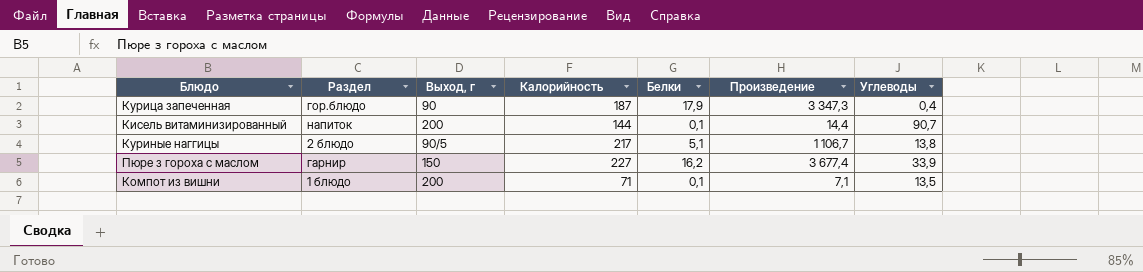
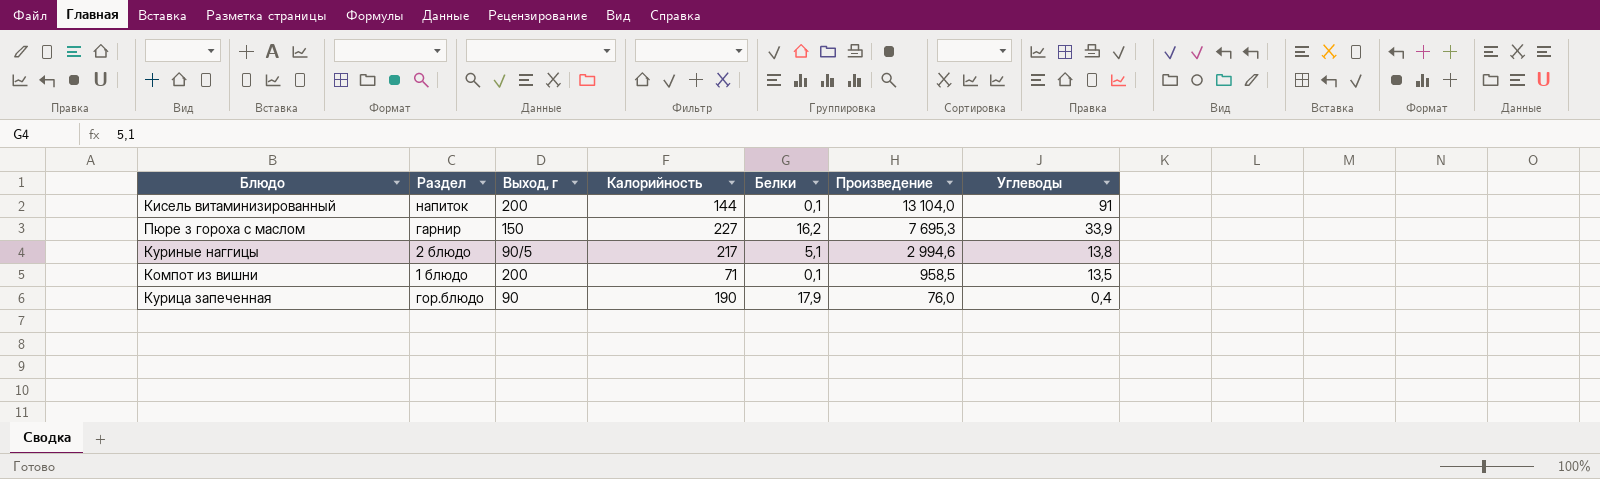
row order: none -> Произведение descending
column Произведение | formula: [Калорийность] * [Белки] -> [Калорийность] * [Углеводы]
Кисель витаминизированный | Углеводы: 90,7 -> 91
Курица запеченная | Калорийность: 187 -> 190

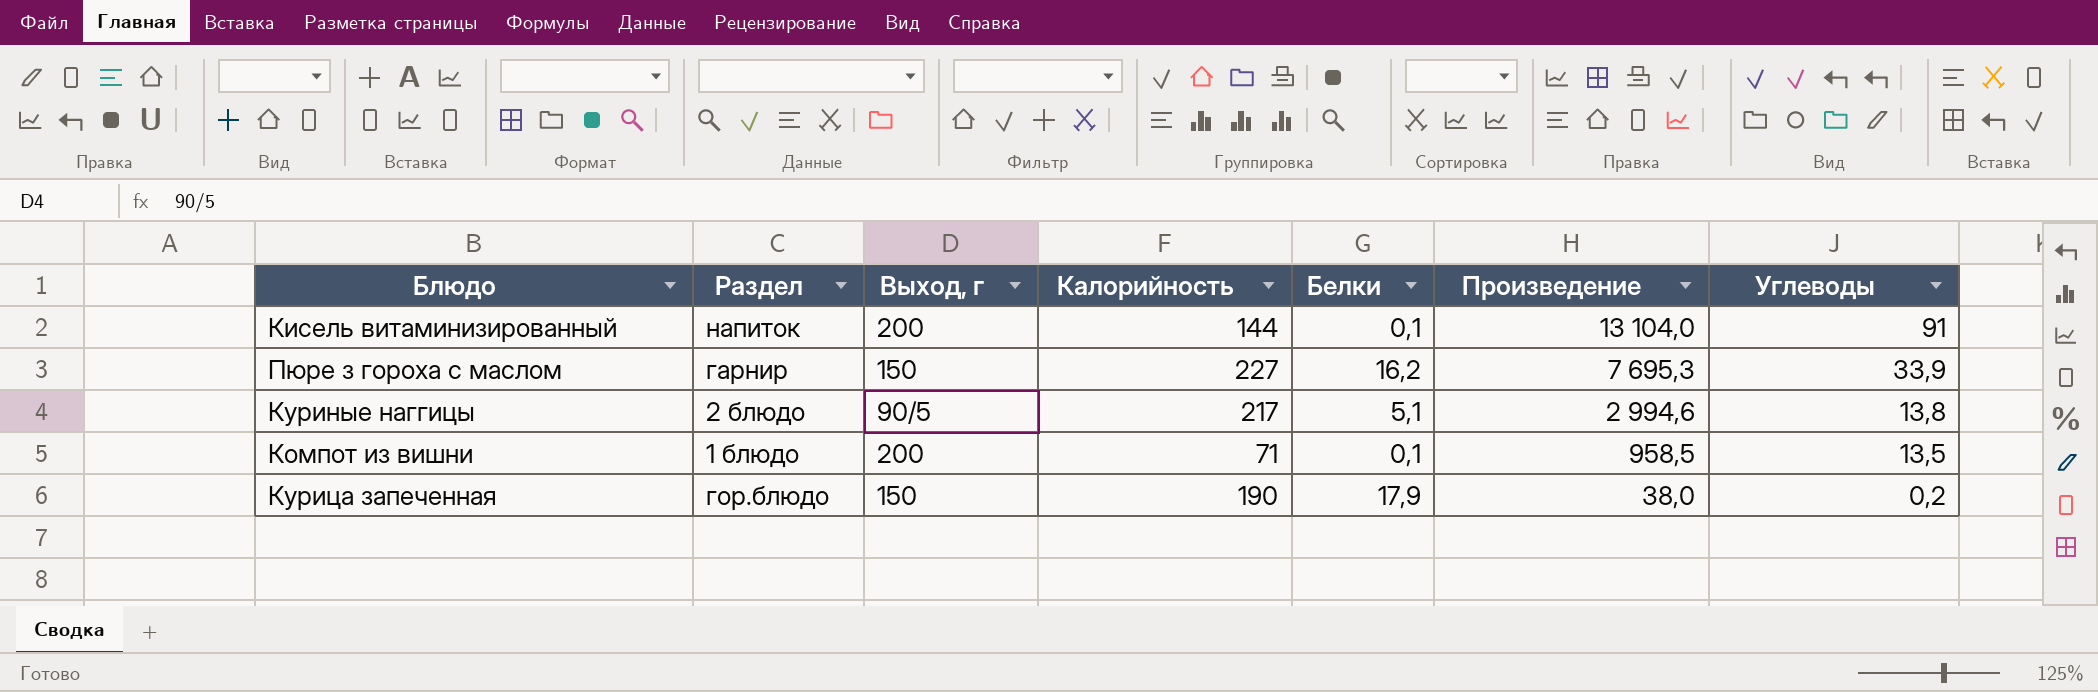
Курица запеченная | Выход, г: 90 -> 150
Курица запеченная | Произведение: 76,0 -> 38,0
Курица запеченная | Углеводы: 0,4 -> 0,2

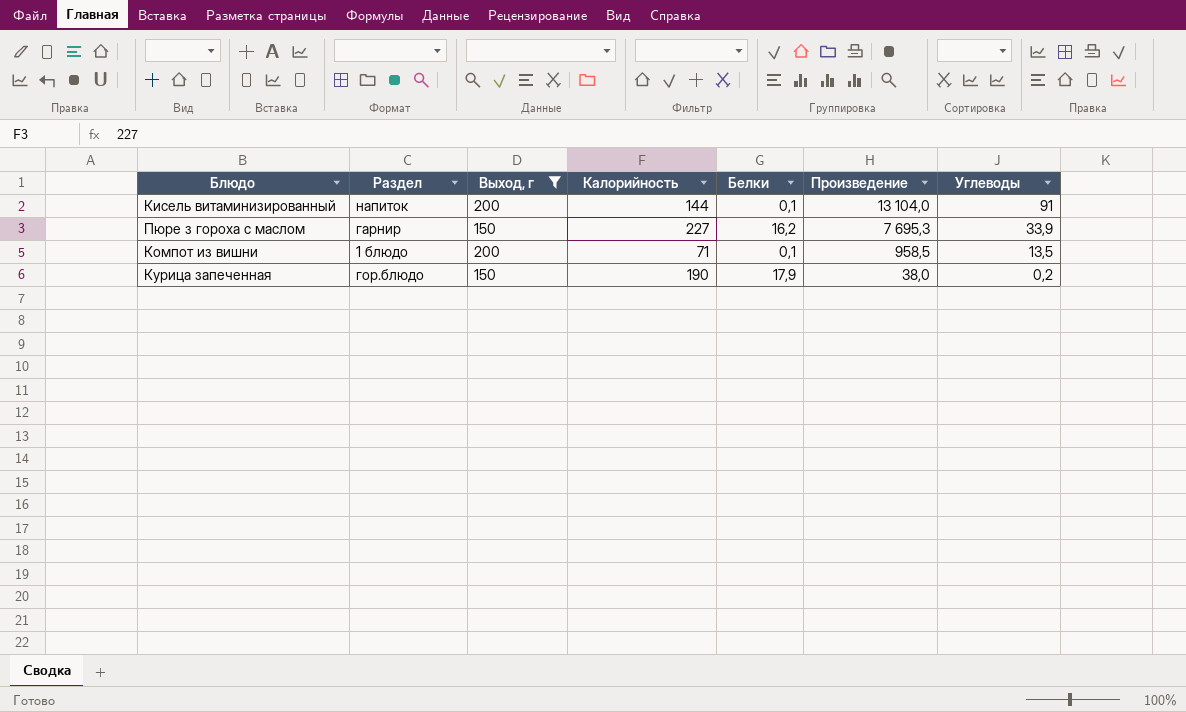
filter: none -> Выход, г != 90/5

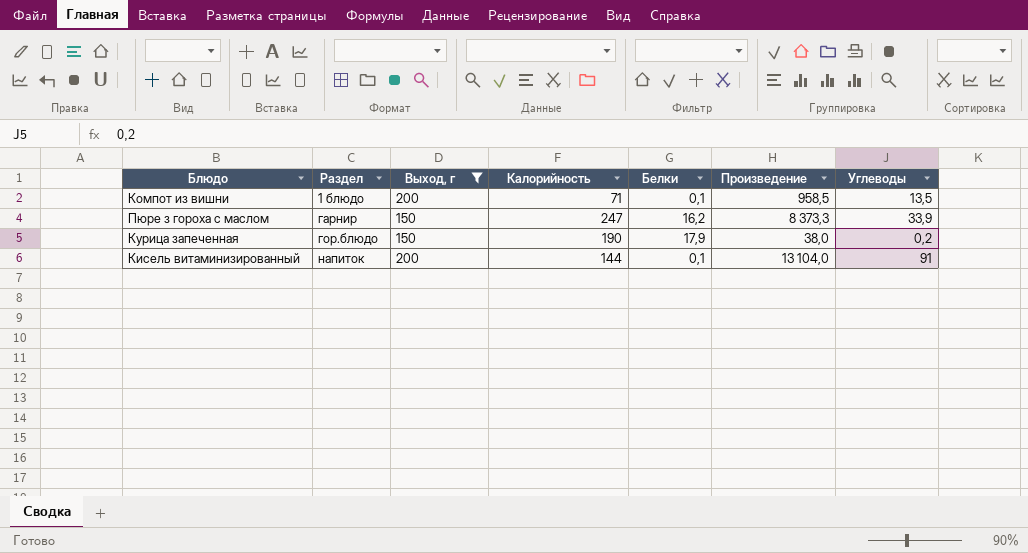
row order: Произведение descending -> Раздел ascending
Пюре з гороха с маслом | Калорийность: 227 -> 247
Пюре з гороха с маслом | Произведение: 7 695,3 -> 8 373,3

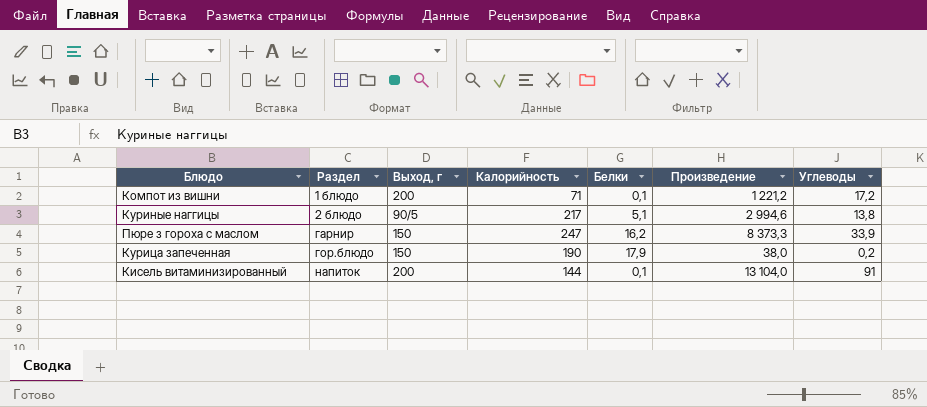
filter: Выход, г != 90/5 -> none
Компот из вишни | Произведение: 958,5 -> 1 221,2
Компот из вишни | Углеводы: 13,5 -> 17,2

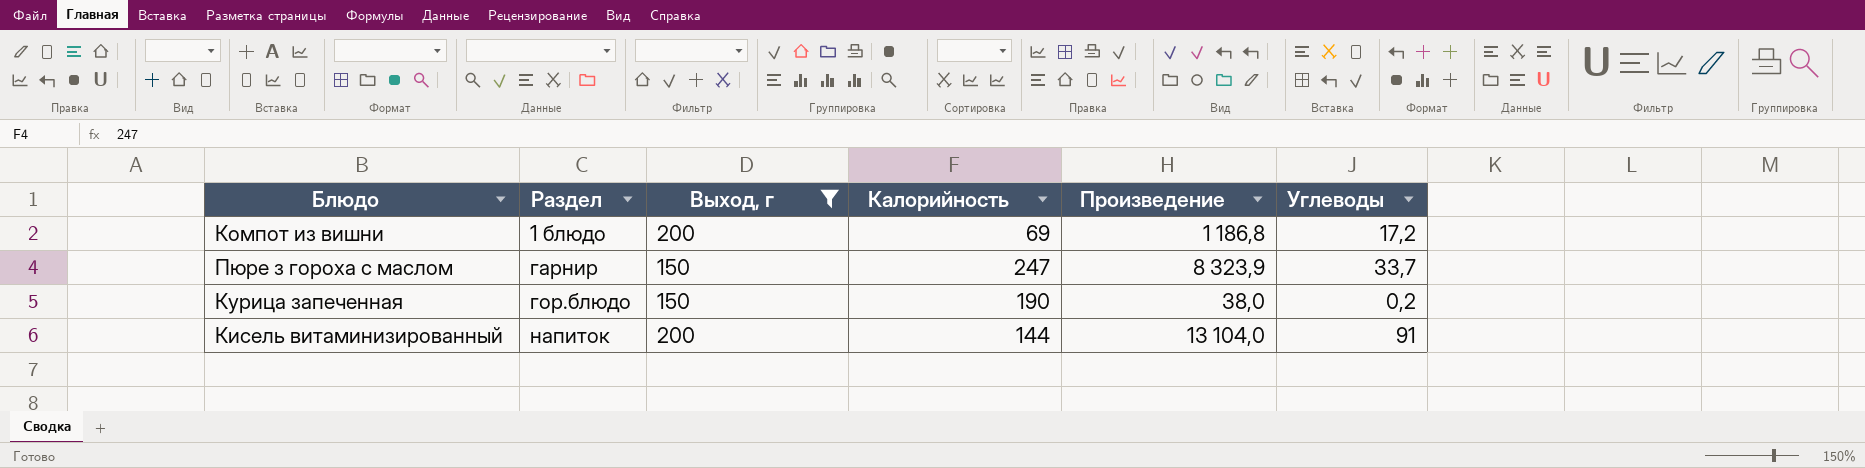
filter: none -> Выход, г != 90/5
column Белки | position: 5 -> none
Компот из вишни | Калорийность: 71 -> 69
Компот из вишни | Произведение: 1 221,2 -> 1 186,8
Пюре з гороха с маслом | Произведение: 8 373,3 -> 8 323,9
Пюре з гороха с маслом | Углеводы: 33,9 -> 33,7

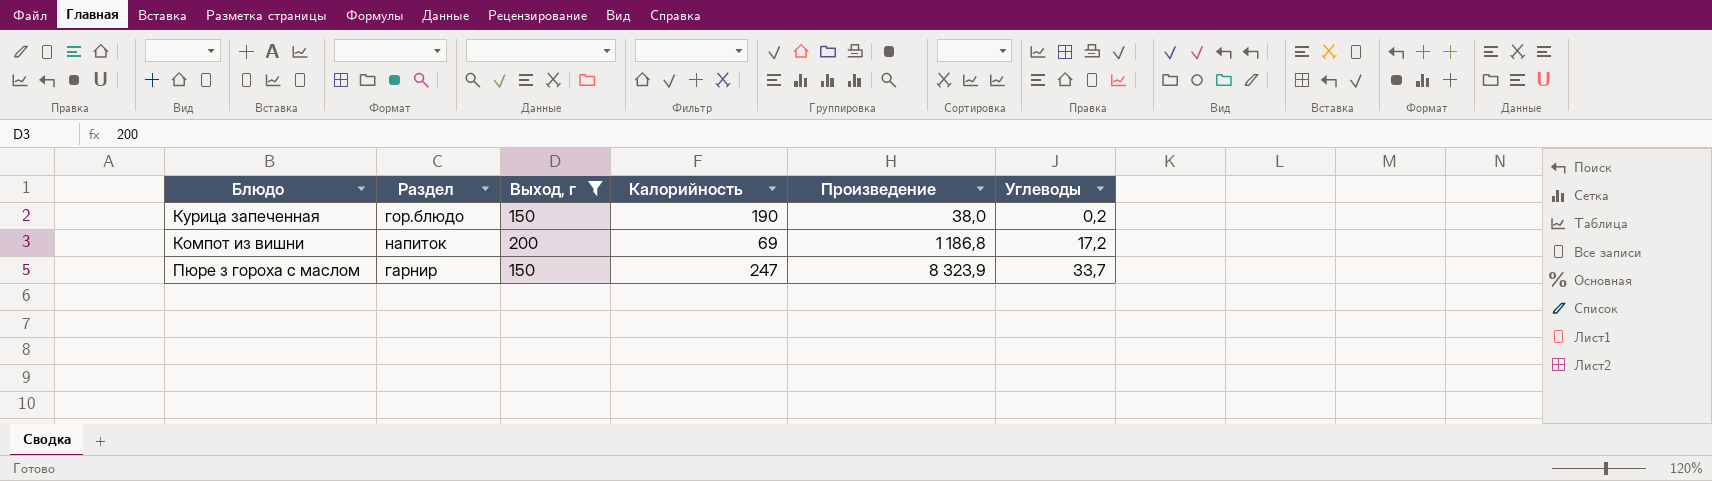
row order: Раздел ascending -> Произведение ascending
row Кисель витаминизированный: напиток | 200 | 144 | 13 104,0 | 91 -> none
Компот из вишни | Раздел: 1 блюдо -> напиток

